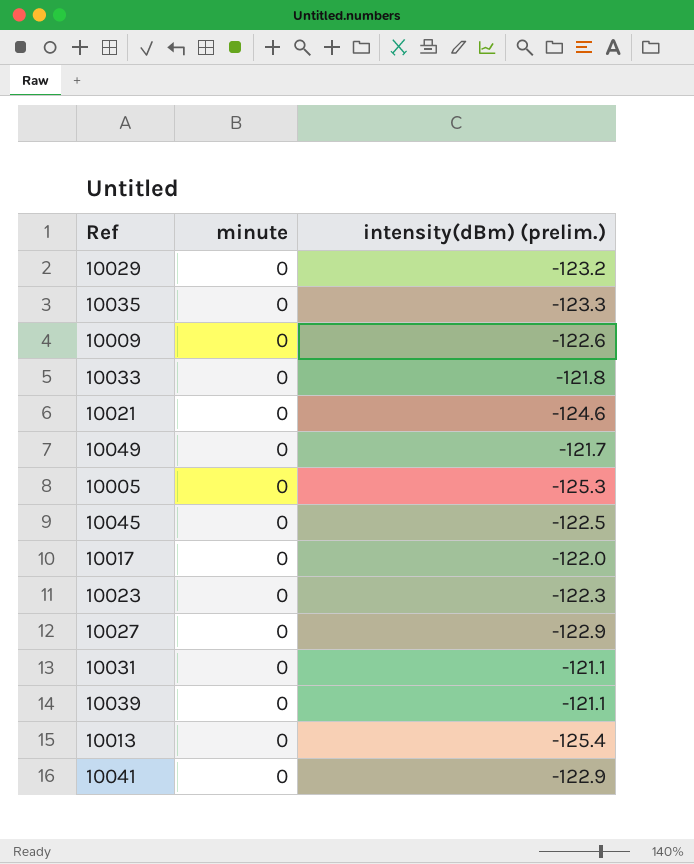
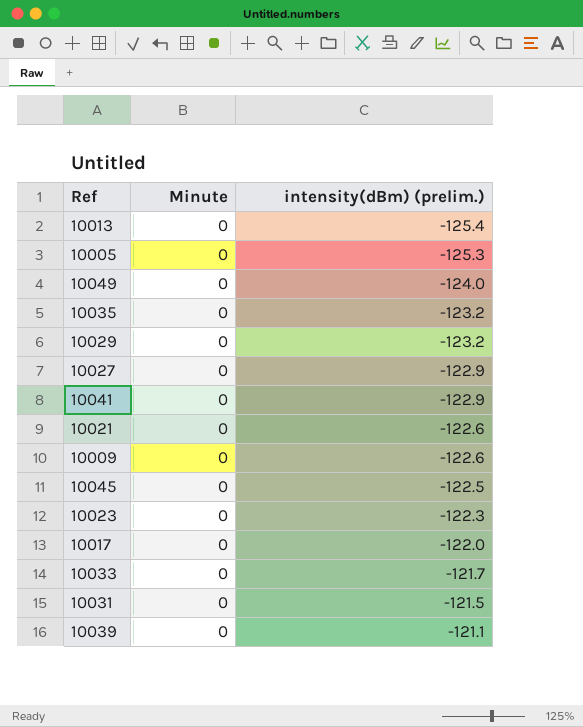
row order: none -> intensity(dBm) (prelim.) ascending
column name: minute -> Minute
10049 | intensity(dBm) (prelim.): -121.7 -> -124.0
10035 | intensity(dBm) (prelim.): -123.3 -> -123.2
10021 | intensity(dBm) (prelim.): -124.6 -> -122.6
10033 | intensity(dBm) (prelim.): -121.8 -> -121.7
10031 | intensity(dBm) (prelim.): -121.1 -> -121.5

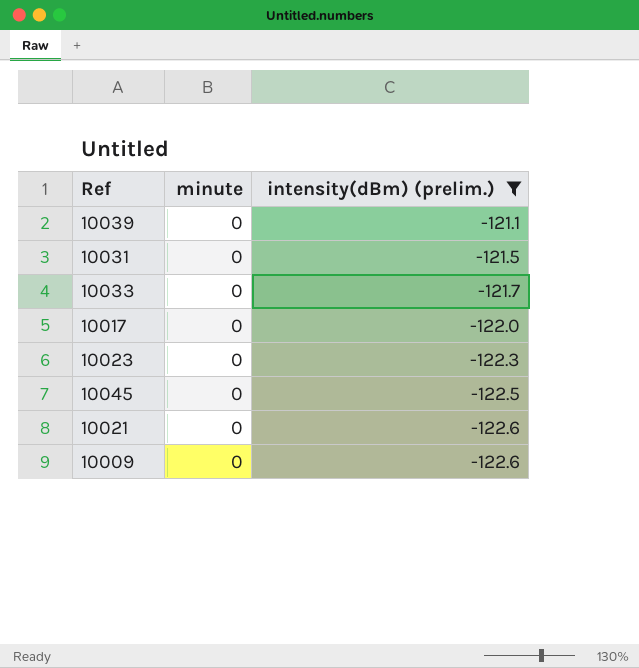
filter: none -> intensity(dBm) (prelim.) >= -122.6
row order: intensity(dBm) (prelim.) ascending -> intensity(dBm) (prelim.) descending
column name: Minute -> minute

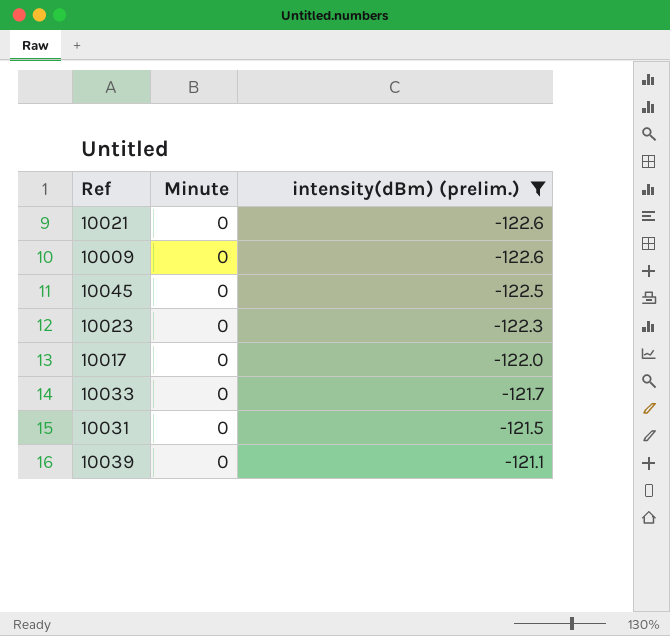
row order: intensity(dBm) (prelim.) descending -> intensity(dBm) (prelim.) ascending
column name: minute -> Minute

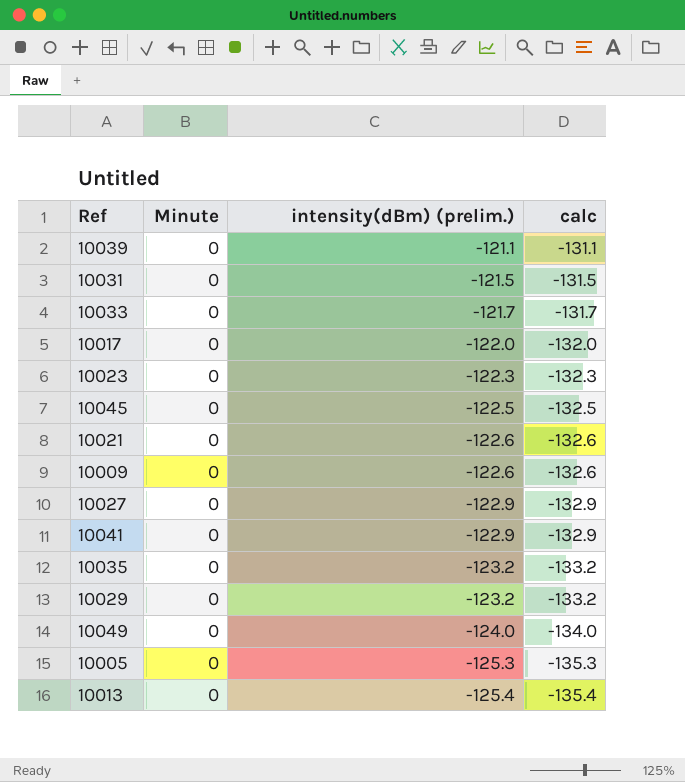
filter: intensity(dBm) (prelim.) >= -122.6 -> none
row order: intensity(dBm) (prelim.) ascending -> intensity(dBm) (prelim.) descending
column calc | formula: none -> [intensity(dBm) (prelim.)] - 10

